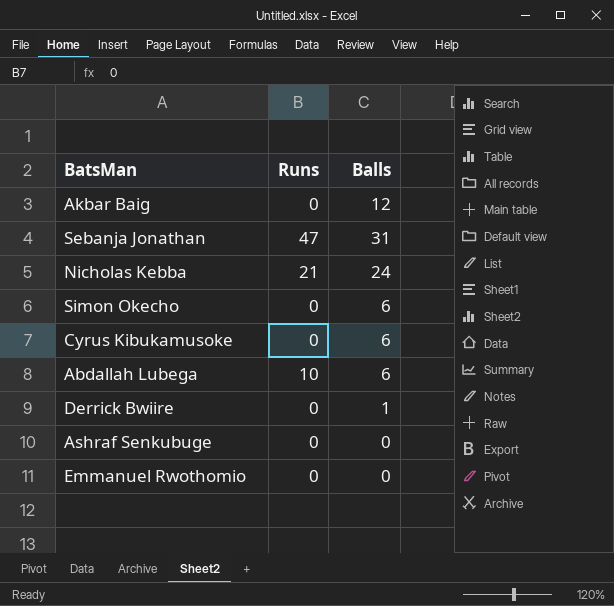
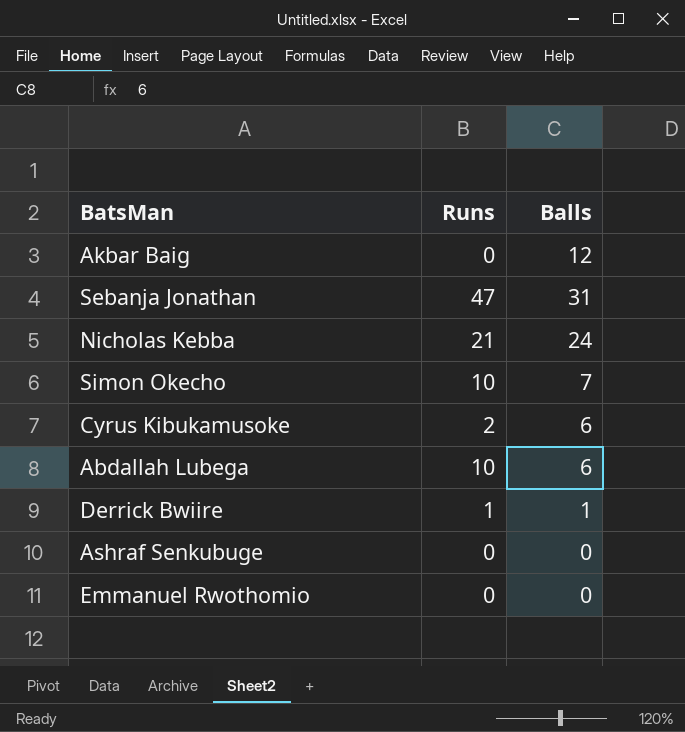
Simon Okecho | Runs: 0 -> 10
Simon Okecho | Balls: 6 -> 7
Cyrus Kibukamusoke | Runs: 0 -> 2
Derrick Bwiire | Runs: 0 -> 1

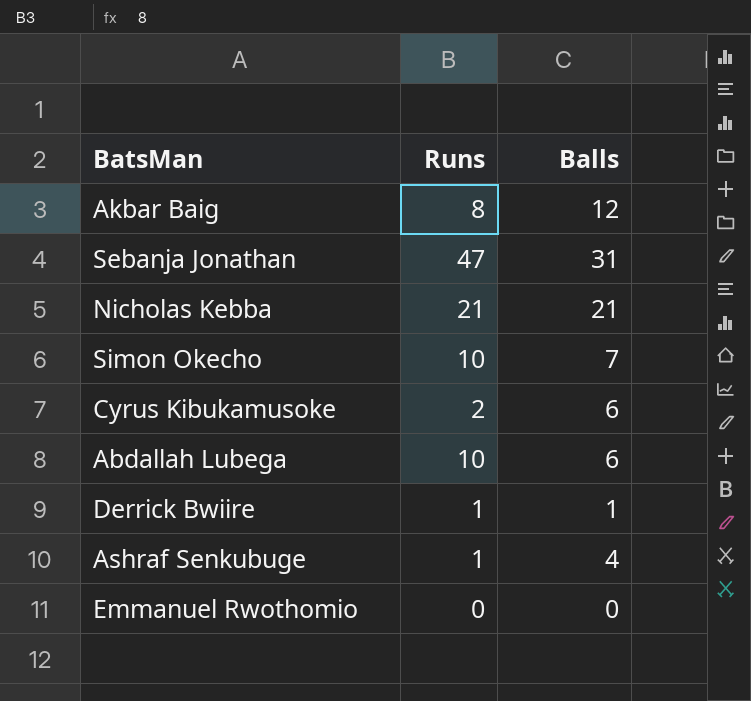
Akbar Baig | Runs: 0 -> 8
Nicholas Kebba | Balls: 24 -> 21
Ashraf Senkubuge | Runs: 0 -> 1
Ashraf Senkubuge | Balls: 0 -> 4

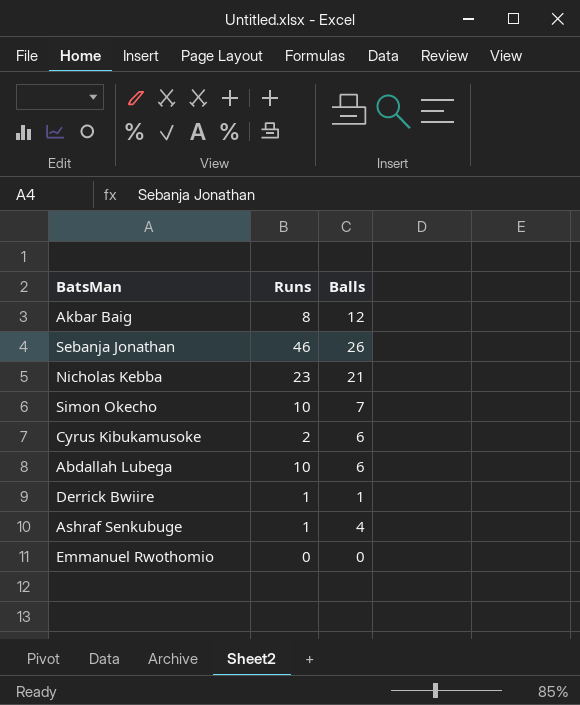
Sebanja Jonathan | Runs: 47 -> 46
Sebanja Jonathan | Balls: 31 -> 26
Nicholas Kebba | Runs: 21 -> 23

